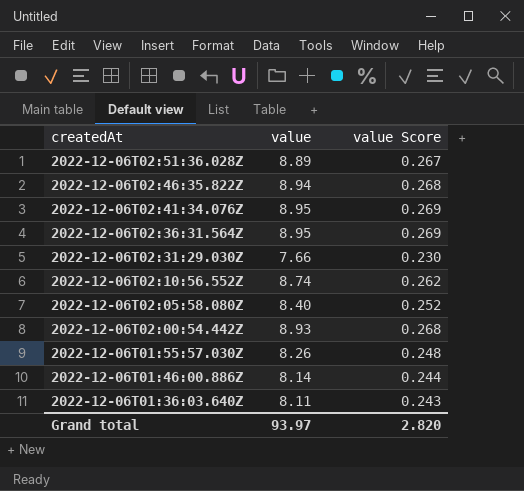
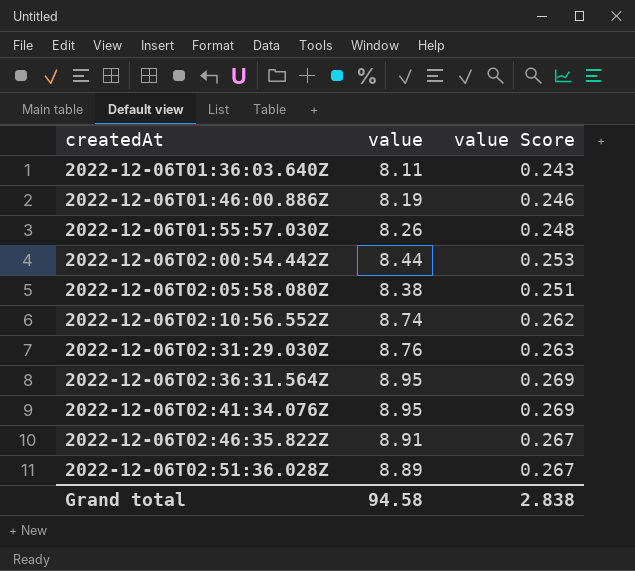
row order: createdAt descending -> createdAt ascending
2022-12-06T01:46:00.886Z | value: 8.14 -> 8.19
2022-12-06T01:46:00.886Z | value Score: 0.244 -> 0.246
2022-12-06T02:00:54.442Z | value: 8.93 -> 8.44
2022-12-06T02:00:54.442Z | value Score: 0.268 -> 0.253
2022-12-06T02:05:58.080Z | value: 8.40 -> 8.38
2022-12-06T02:05:58.080Z | value Score: 0.252 -> 0.251
2022-12-06T02:31:29.030Z | value: 7.66 -> 8.76
2022-12-06T02:31:29.030Z | value Score: 0.230 -> 0.263
2022-12-06T02:46:35.822Z | value: 8.94 -> 8.91
2022-12-06T02:46:35.822Z | value Score: 0.268 -> 0.267
Grand total | value: 93.97 -> 94.58
Grand total | value Score: 2.820 -> 2.838

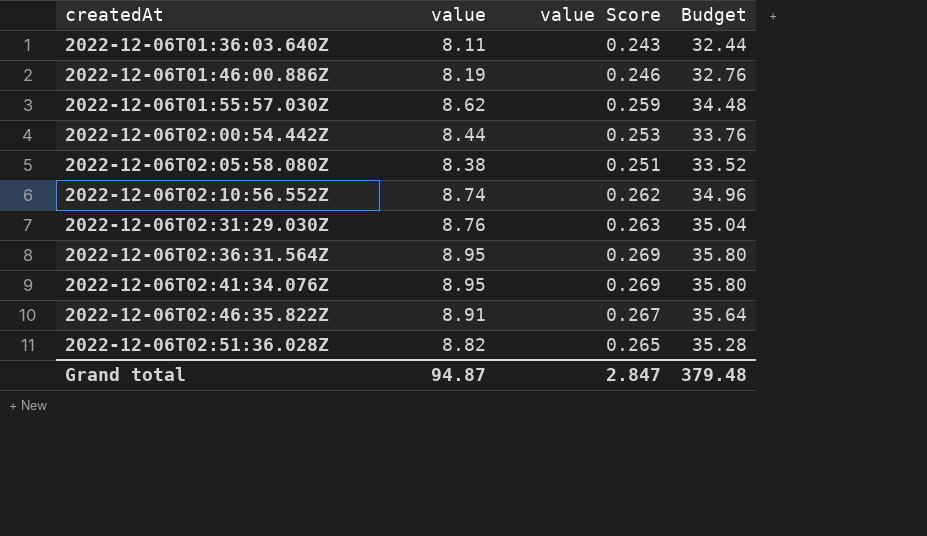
column Budget | formula: none -> [value] * 4
2022-12-06T01:55:57.030Z | value: 8.26 -> 8.62
2022-12-06T01:55:57.030Z | value Score: 0.248 -> 0.259
2022-12-06T02:51:36.028Z | value: 8.89 -> 8.82
2022-12-06T02:51:36.028Z | value Score: 0.267 -> 0.265
Grand total | value: 94.58 -> 94.87
Grand total | value Score: 2.838 -> 2.847

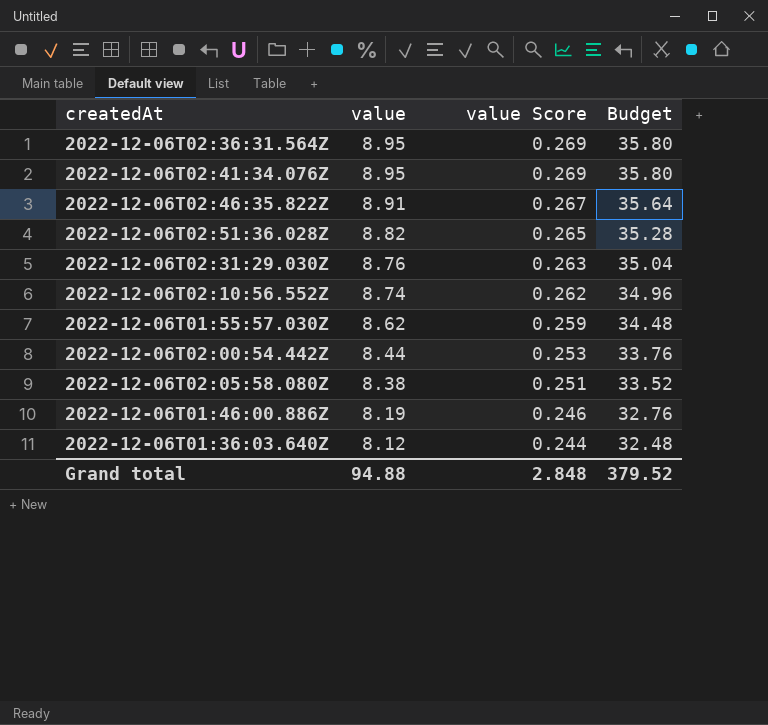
row order: createdAt ascending -> value descending
2022-12-06T01:36:03.640Z | value: 8.11 -> 8.12
2022-12-06T01:36:03.640Z | value Score: 0.243 -> 0.244
2022-12-06T01:36:03.640Z | Budget: 32.44 -> 32.48
Grand total | value: 94.87 -> 94.88
Grand total | value Score: 2.847 -> 2.848
Grand total | Budget: 379.48 -> 379.52

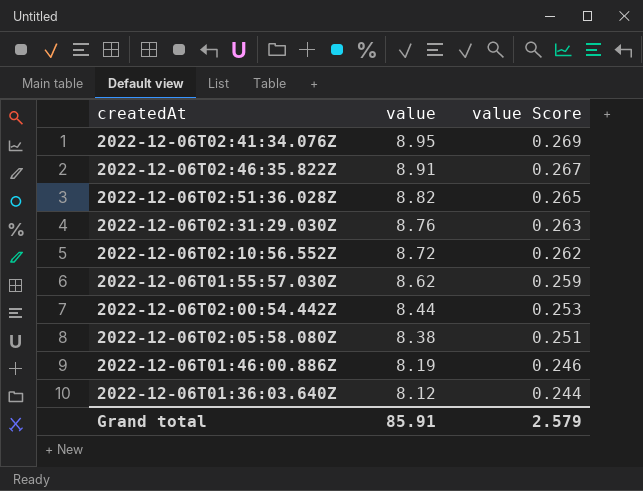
column Budget | formula: [value] * 4 -> none
row 2022-12-06T02:36:31.564Z: 8.95 | 0.269 | 35.80 -> none
2022-12-06T02:10:56.552Z | value: 8.74 -> 8.72
Grand total | value: 94.88 -> 85.91
Grand total | value Score: 2.848 -> 2.579

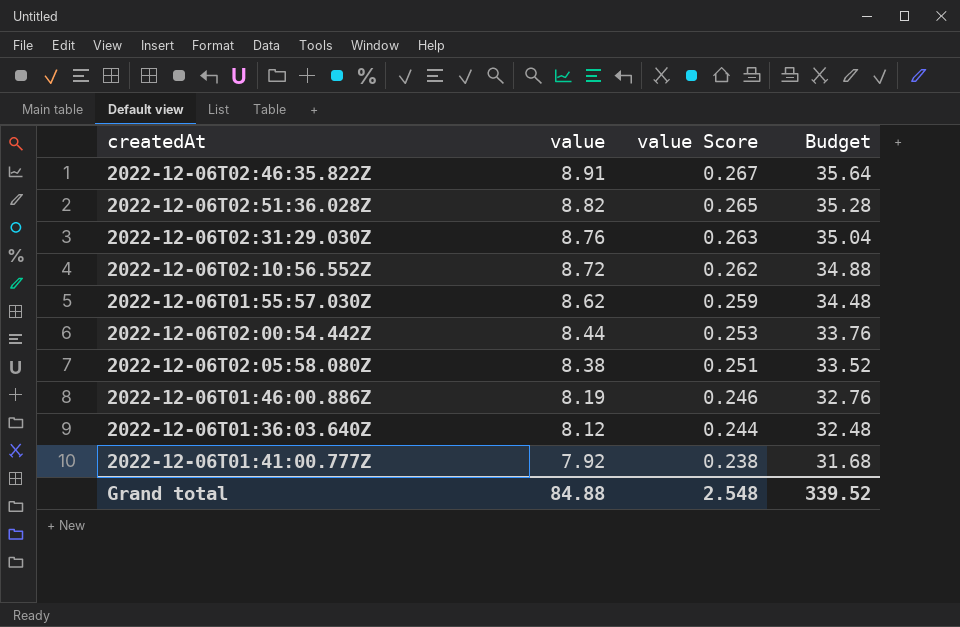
column Budget | formula: none -> [value] * 4
row 2022-12-06T02:41:34.076Z: 8.95 | 0.269 -> none
row 2022-12-06T01:41:00.777Z: none -> 7.92 | 0.238 | 31.68
Grand total | value: 85.91 -> 84.88
Grand total | value Score: 2.579 -> 2.548

